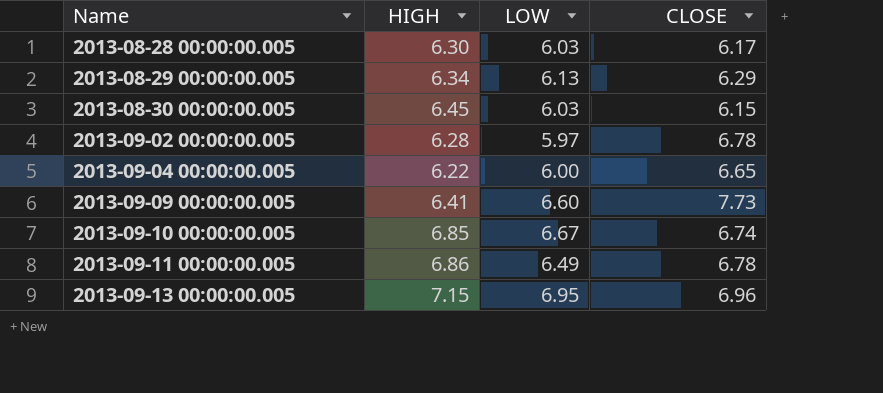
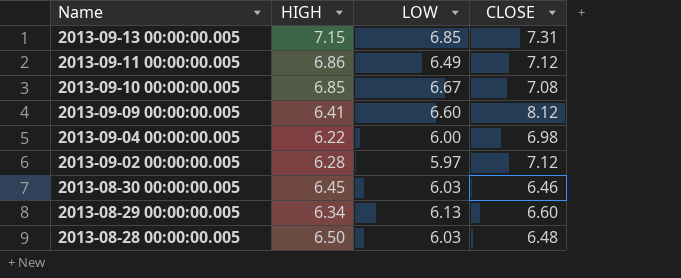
row order: Name ascending -> Name descending
2013-09-13 00:00:00.005 | LOW: 6.95 -> 6.85
2013-09-13 00:00:00.005 | CLOSE: 6.96 -> 7.31
2013-09-11 00:00:00.005 | CLOSE: 6.78 -> 7.12
2013-09-10 00:00:00.005 | CLOSE: 6.74 -> 7.08
2013-09-09 00:00:00.005 | CLOSE: 7.73 -> 8.12
2013-09-04 00:00:00.005 | CLOSE: 6.65 -> 6.98
2013-09-02 00:00:00.005 | CLOSE: 6.78 -> 7.12
2013-08-30 00:00:00.005 | CLOSE: 6.15 -> 6.46
2013-08-29 00:00:00.005 | CLOSE: 6.29 -> 6.60
2013-08-28 00:00:00.005 | HIGH: 6.30 -> 6.50
2013-08-28 00:00:00.005 | CLOSE: 6.17 -> 6.48

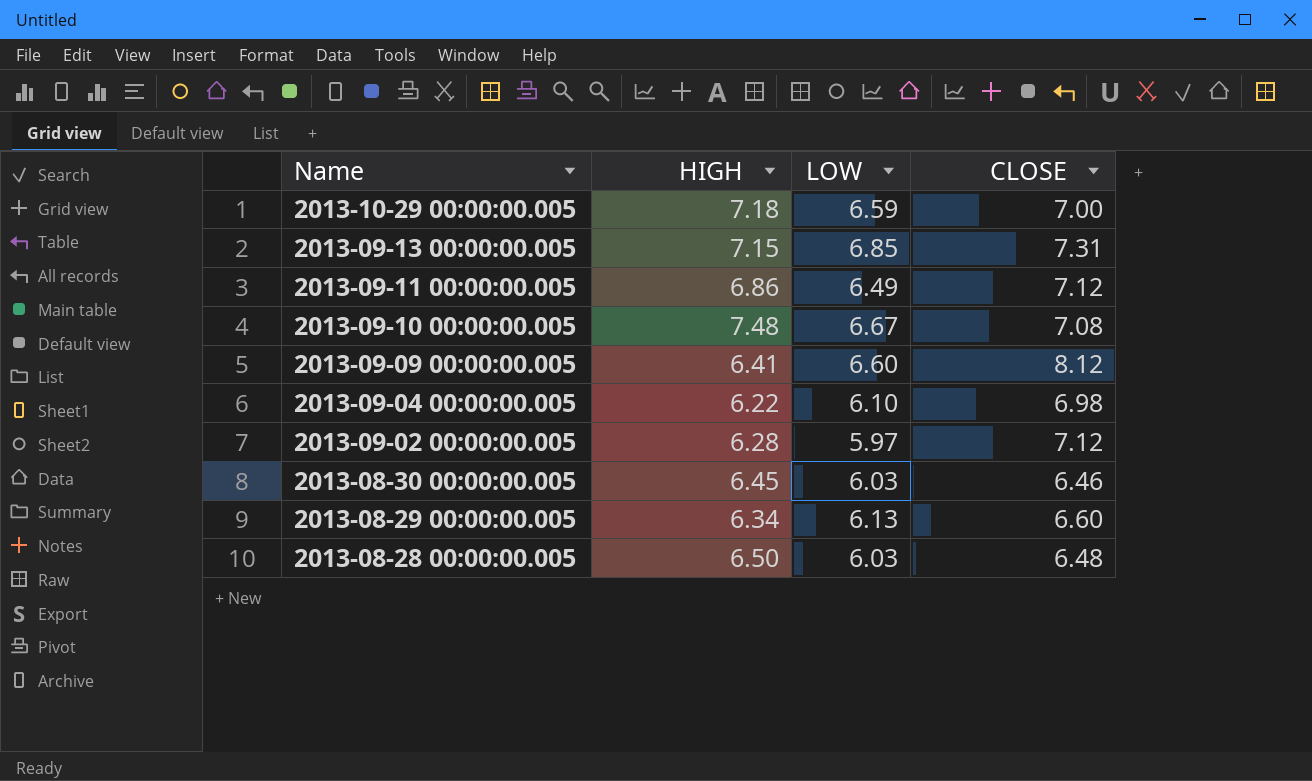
row 2013-10-29 00:00:00.005: none -> 7.18 | 6.59 | 7.00
2013-09-10 00:00:00.005 | HIGH: 6.85 -> 7.48
2013-09-04 00:00:00.005 | LOW: 6.00 -> 6.10

